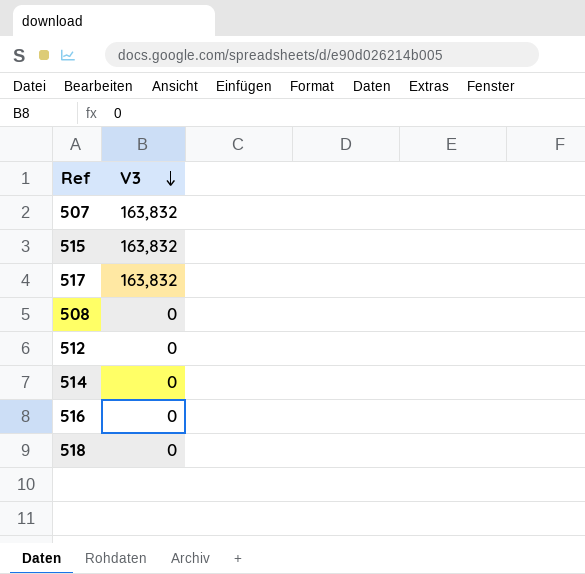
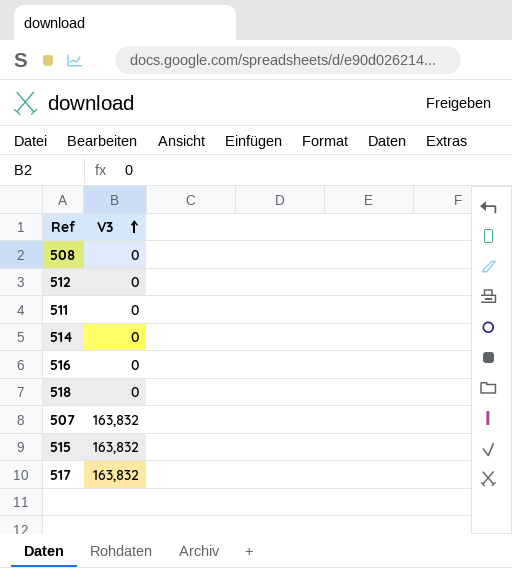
row order: V3 descending -> V3 ascending
row 511: none -> 0

